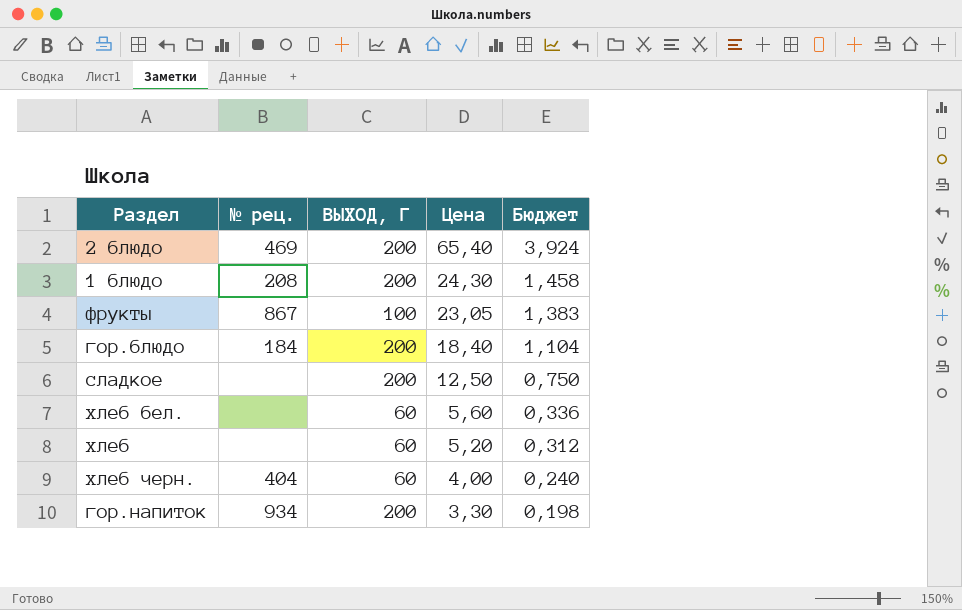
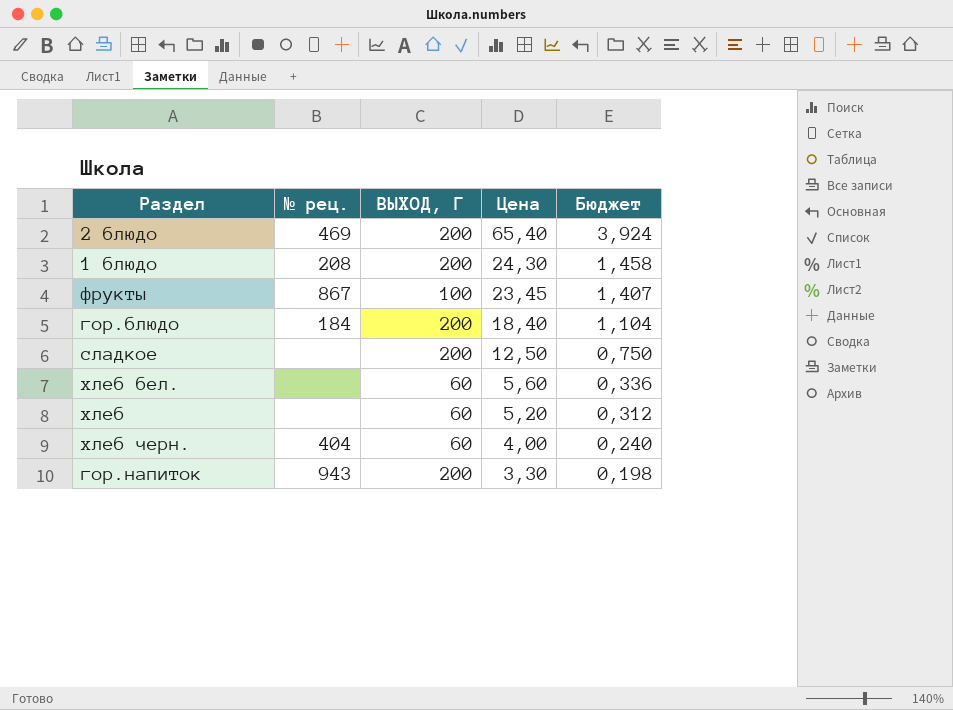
фрукты | Цена: 23,05 -> 23,45
фрукты | Бюджет: 1,383 -> 1,407
гор.напиток | № рец.: 934 -> 943

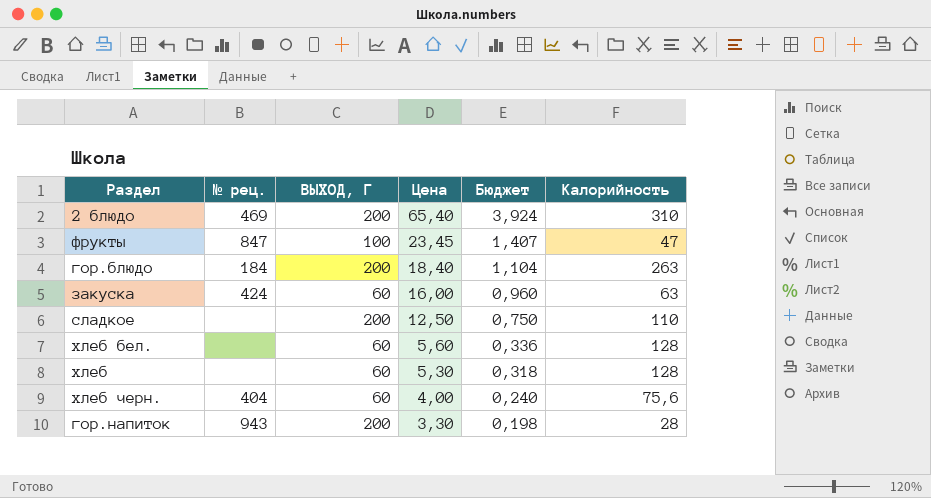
column Калорийность | position: none -> 6
row 1 блюдо: 208 | 200 | 24,30 | 1,458 -> none
фрукты | № рец.: 867 -> 847
row закуска: none -> 424 | 60 | 16,00 | 0,960 | 63
хлеб | Цена: 5,20 -> 5,30
хлеб | Бюджет: 0,312 -> 0,318

